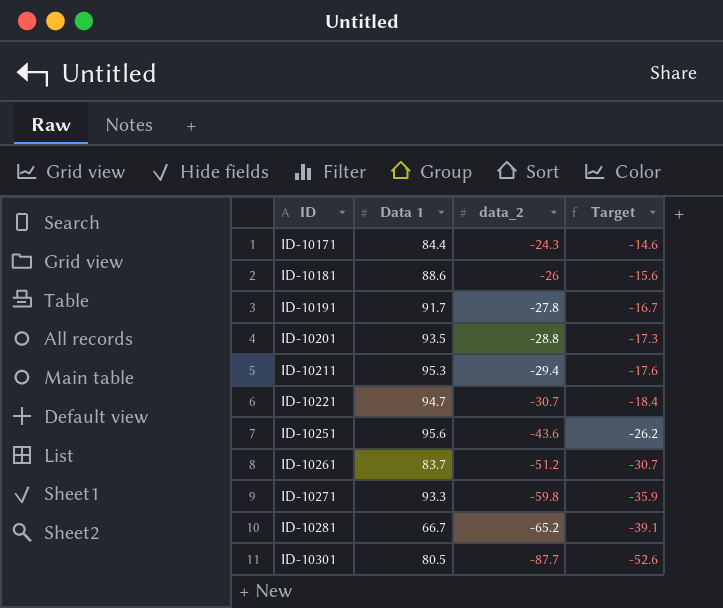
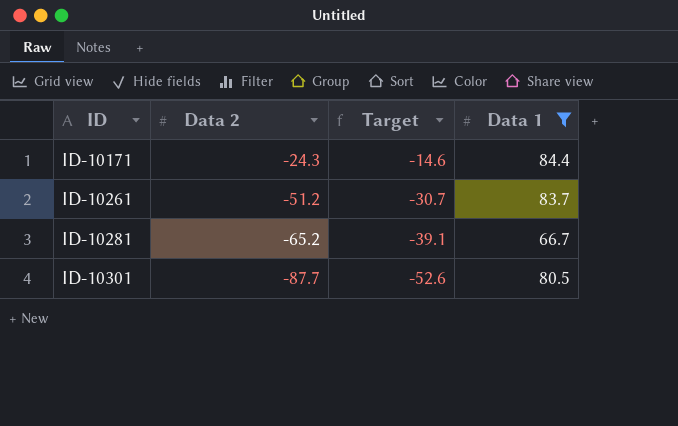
filter: none -> Data 1 <= 84.4
column name: data_2 -> Data 2
column Data 1 | position: 2 -> 4

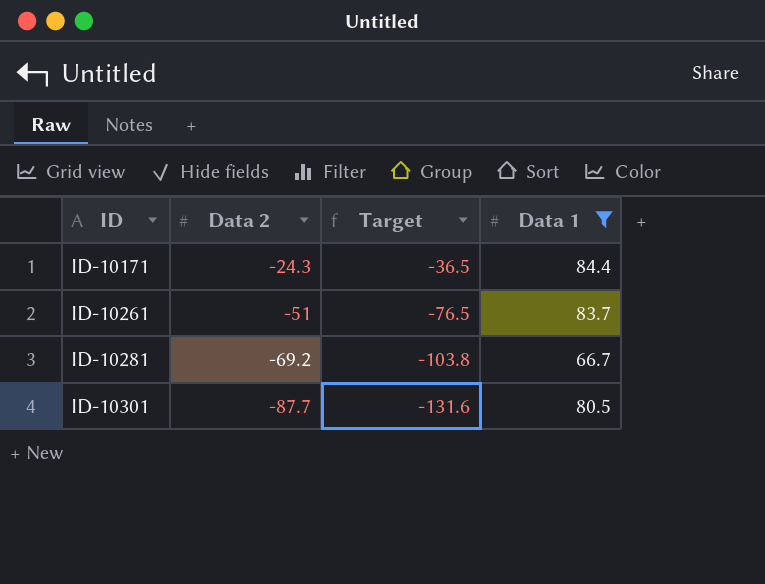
column Target | formula: [Data 2] * 0.6 -> [Data 2] * 1.5
ID-10261 | Data 2: -51.2 -> -51
ID-10281 | Data 2: -65.2 -> -69.2

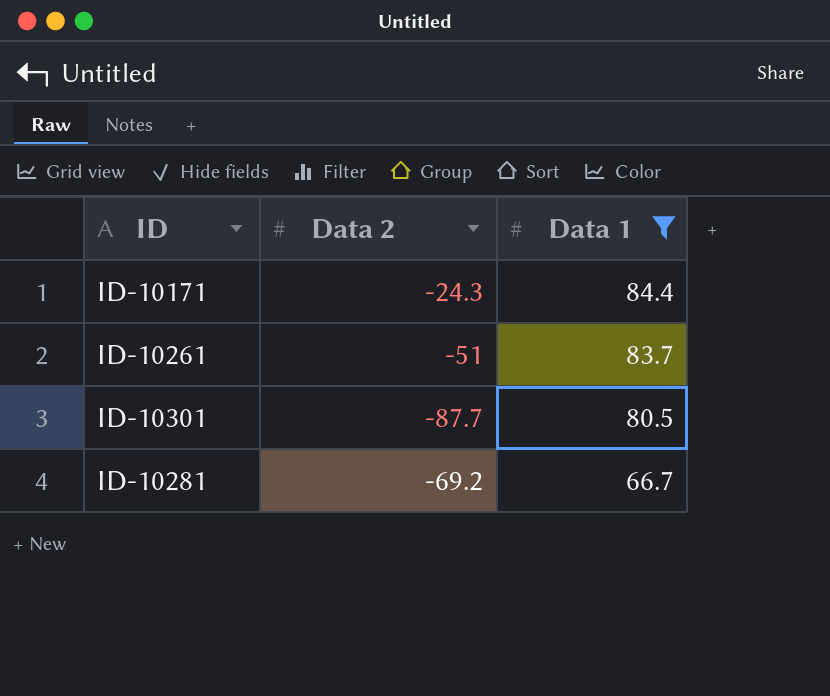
row order: ID ascending -> Data 1 descending
column Target | formula: [Data 2] * 1.5 -> none

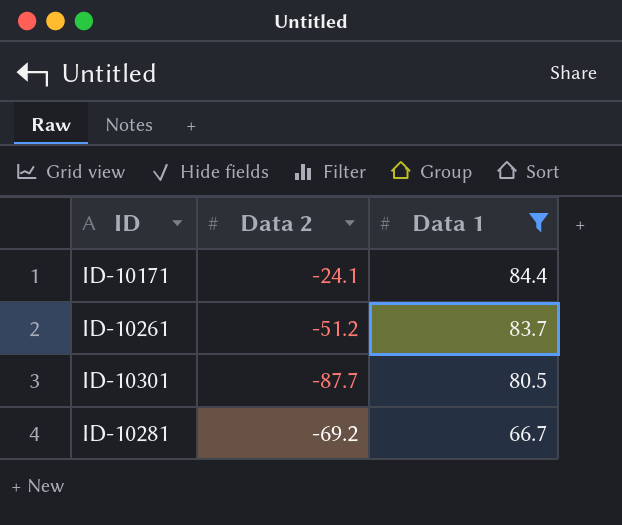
ID-10171 | Data 2: -24.3 -> -24.1
ID-10261 | Data 2: -51 -> -51.2

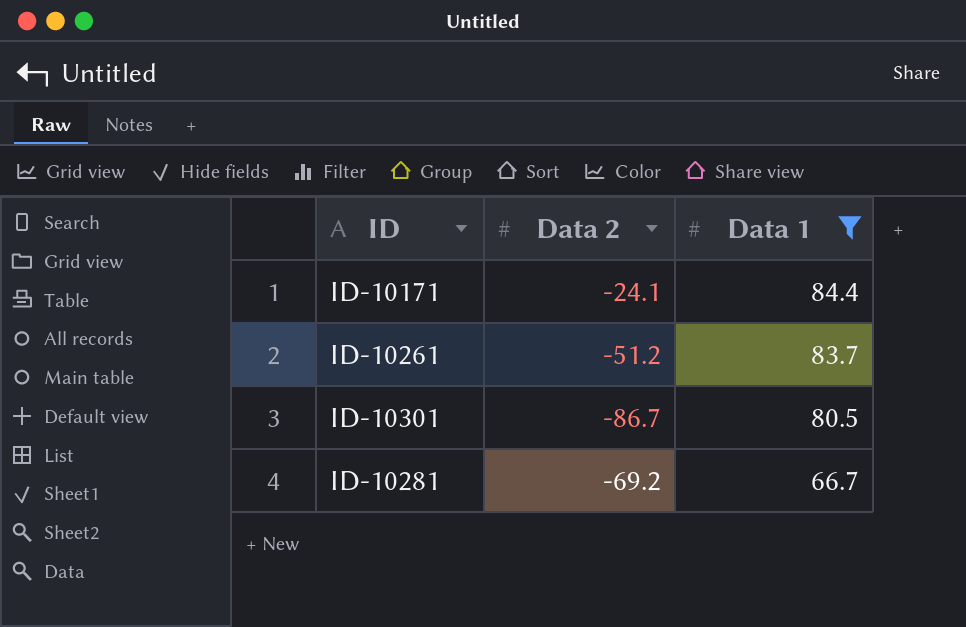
ID-10301 | Data 2: -87.7 -> -86.7

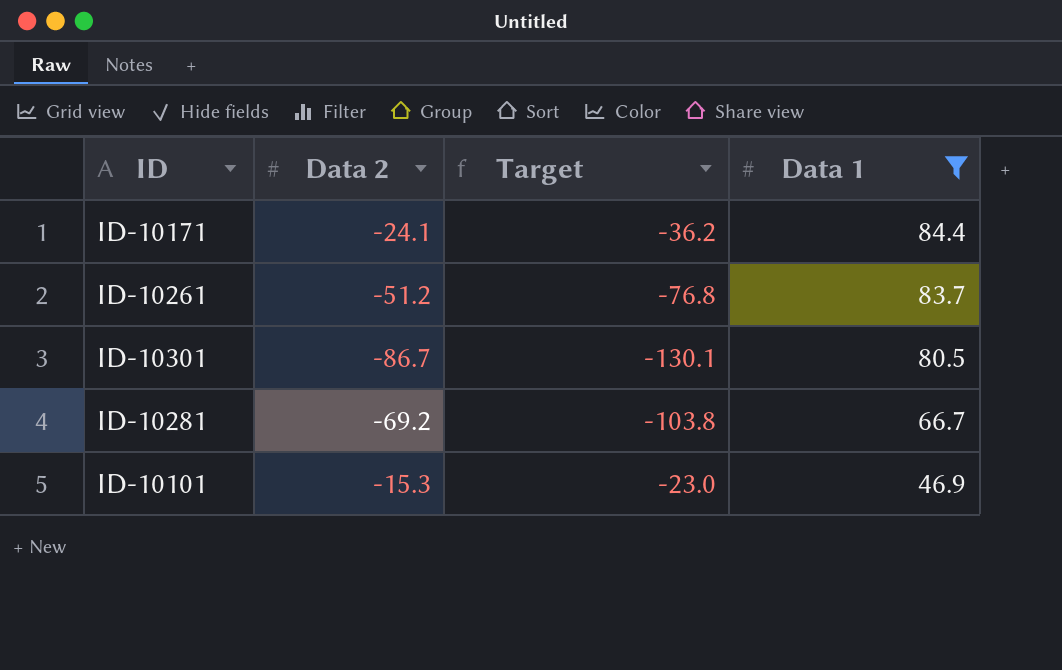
column Target | formula: none -> [Data 2] * 1.5
row ID-10101: none -> -15.3 | -23.0 | 46.9

